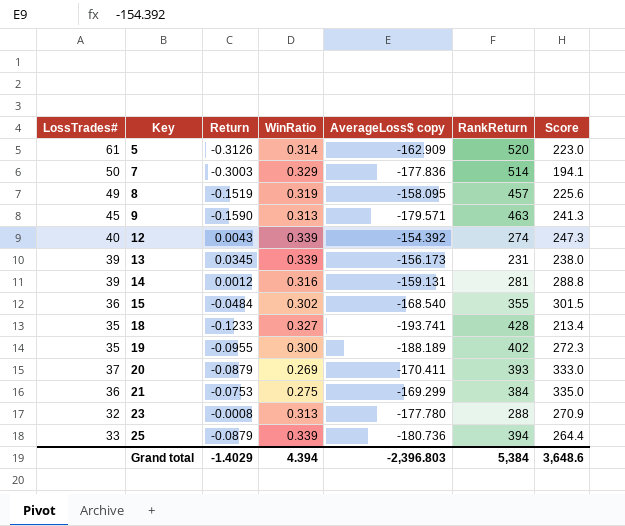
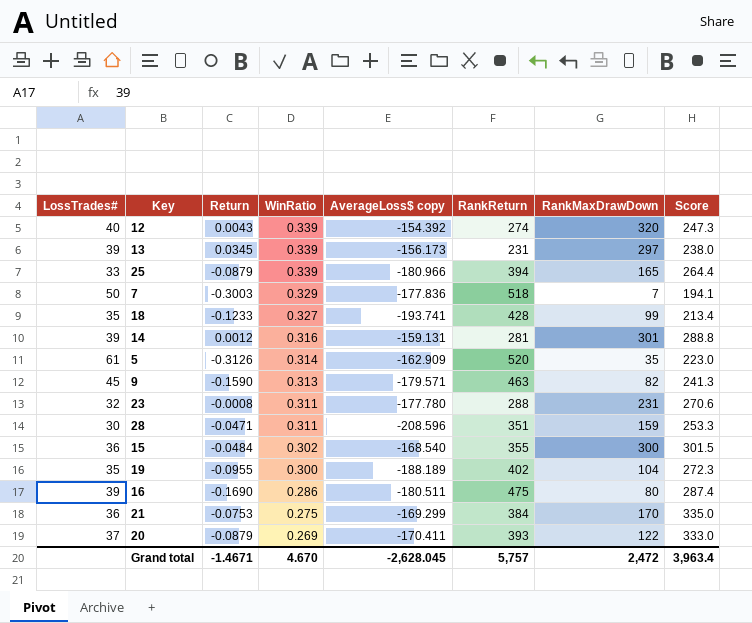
row order: Key ascending -> WinRatio descending
column RankMaxDrawDown | position: none -> 7
row 8: 49 | -0.1519 | 0.319 | -158.095 | 457 | 225.6 -> none
25 | AverageLoss$ copy: -180.736 -> -180.966
7 | RankReturn: 514 -> 518
23 | WinRatio: 0.313 -> 0.311
23 | Score: 270.9 -> 270.6
row 28: none -> 30 | -0.0471 | 0.311 | -208.596 | 351 | 159 | 253.3
row 16: none -> 39 | -0.1690 | 0.286 | -180.511 | 475 | 80 | 287.4
Grand total | Return: -1.4029 -> -1.4671
Grand total | WinRatio: 4.394 -> 4.670
Grand total | AverageLoss$ copy: -2,396.803 -> -2,628.045
Grand total | RankReturn: 5,384 -> 5,757
Grand total | Score: 3,648.6 -> 3,963.4

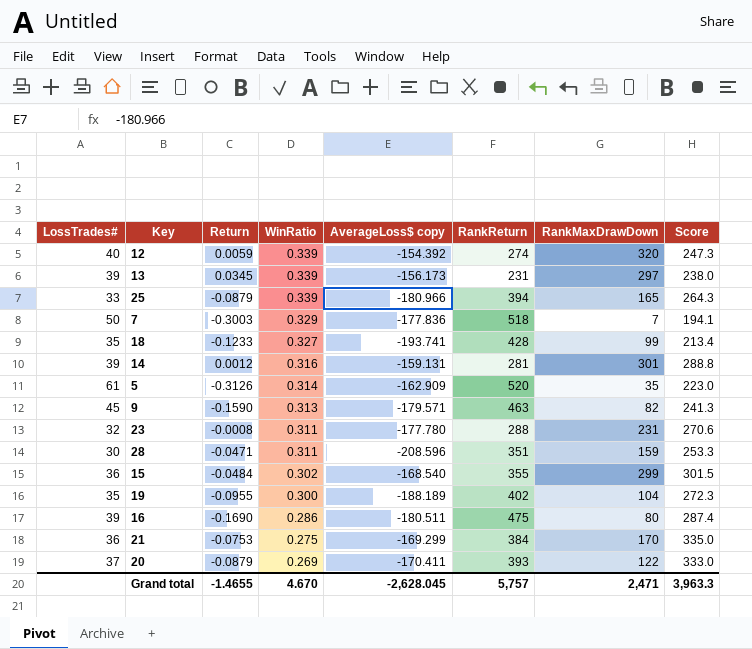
12 | Return: 0.0043 -> 0.0059
25 | Score: 264.4 -> 264.3
15 | RankMaxDrawDown: 300 -> 299
Grand total | Return: -1.4671 -> -1.4655
Grand total | RankMaxDrawDown: 2,472 -> 2,471
Grand total | Score: 3,963.4 -> 3,963.3

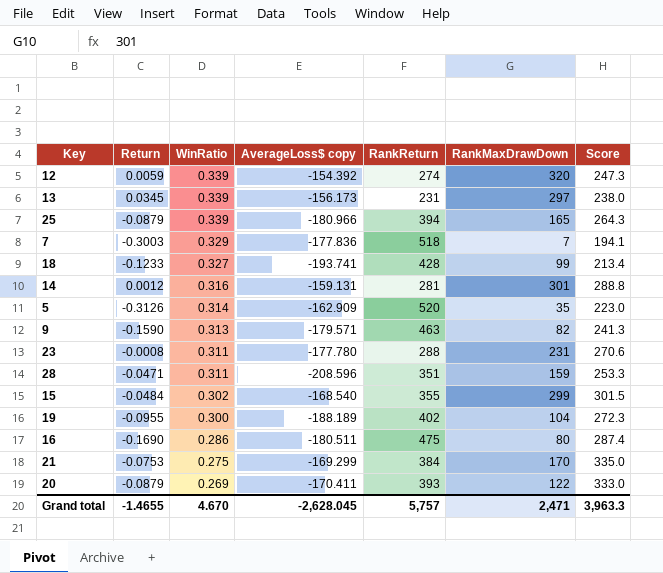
column LossTrades# | position: 1 -> none

